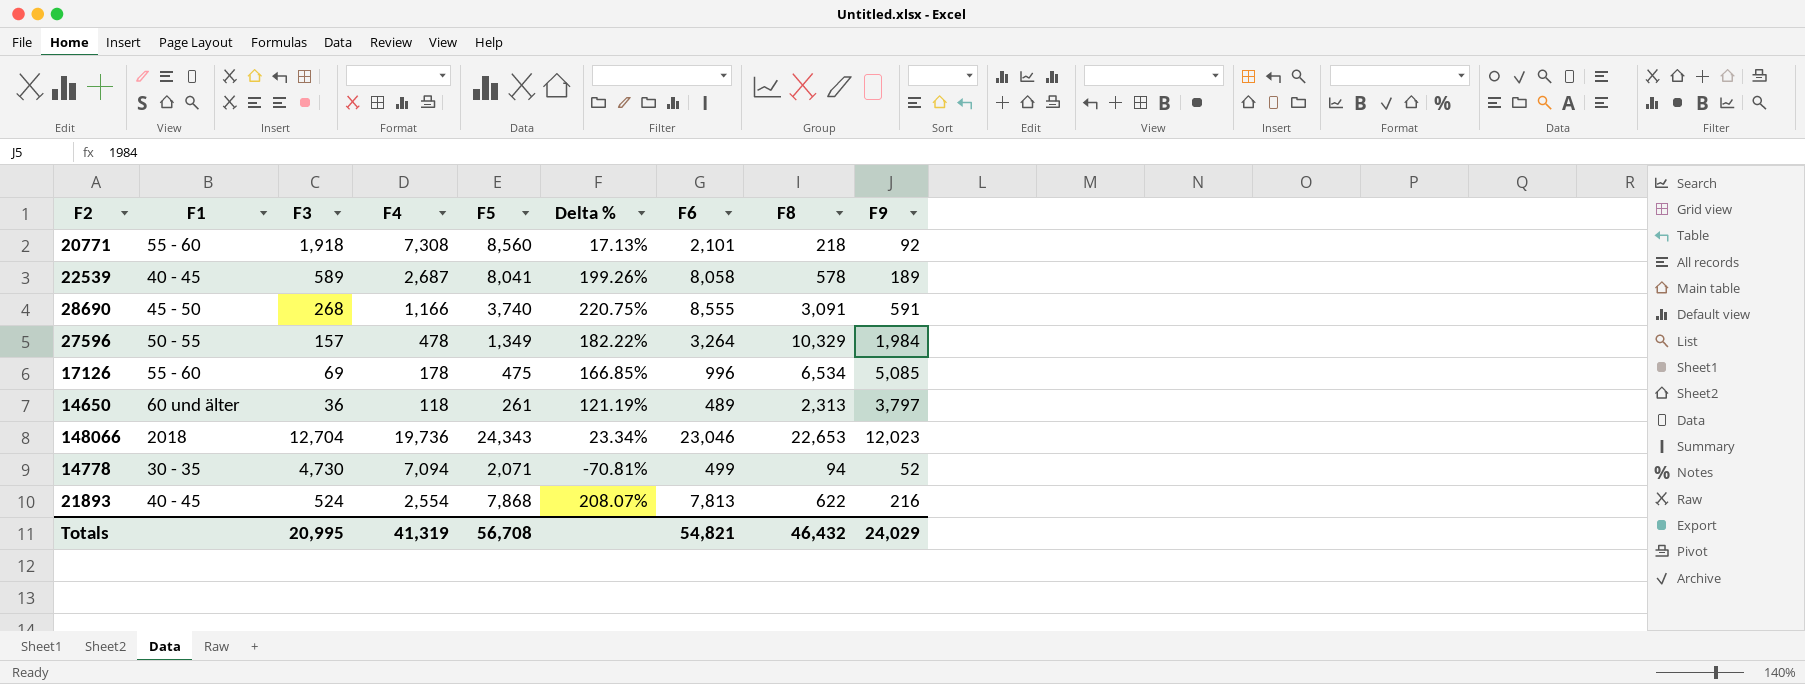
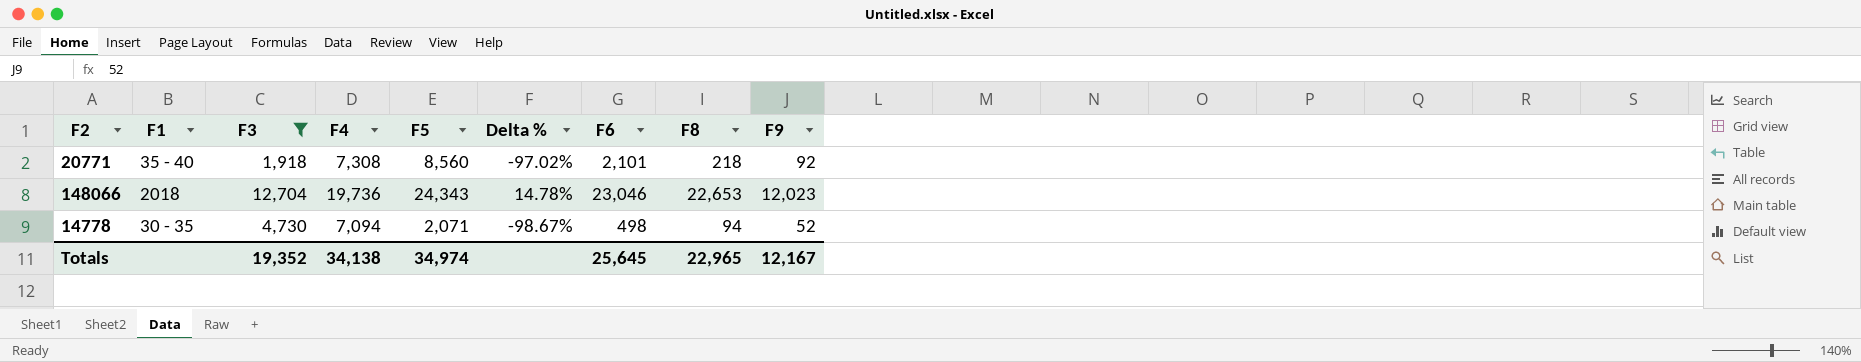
filter: none -> F3 >= 1,918
column Delta % | formula: ([F5] - [F4]) / [F4] -> ([F8] - [F4]) / [F4]
20771 | F1: 55 - 60 -> 35 - 40
14778 | F6: 499 -> 498
Totals | F3: 20,995 -> 19,352
Totals | F4: 41,319 -> 34,138
Totals | F5: 56,708 -> 34,974
Totals | F6: 54,821 -> 25,645
Totals | F8: 46,432 -> 22,965
Totals | F9: 24,029 -> 12,167

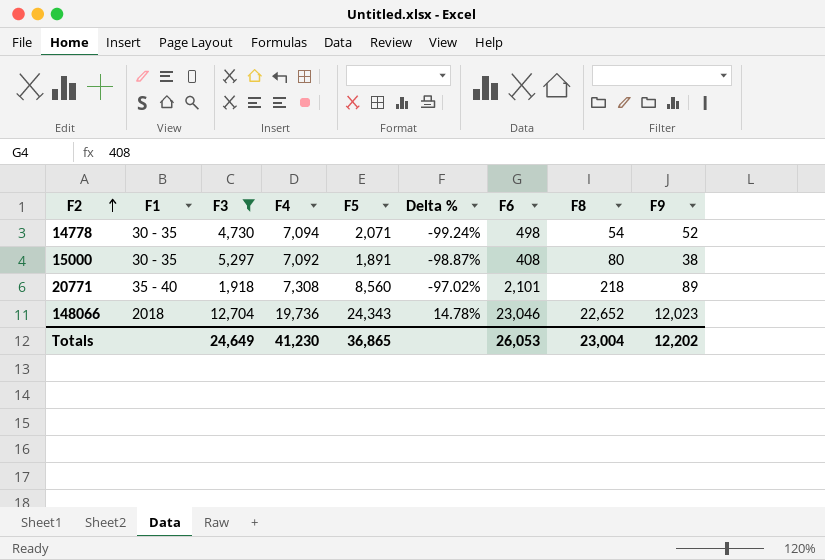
row order: none -> F2 ascending
14778 | Delta %: -98.67% -> -99.24%
14778 | F8: 94 -> 54
row 15000: none -> 30 - 35 | 5,297 | 7,092 | 1,891 | -98.87% | 408 | 80 | 38
20771 | F9: 92 -> 89
148066 | F8: 22,653 -> 22,652
Totals | F3: 19,352 -> 24,649
Totals | F4: 34,138 -> 41,230
Totals | F5: 34,974 -> 36,865
Totals | F6: 25,645 -> 26,053
Totals | F8: 22,965 -> 23,004
Totals | F9: 12,167 -> 12,202

